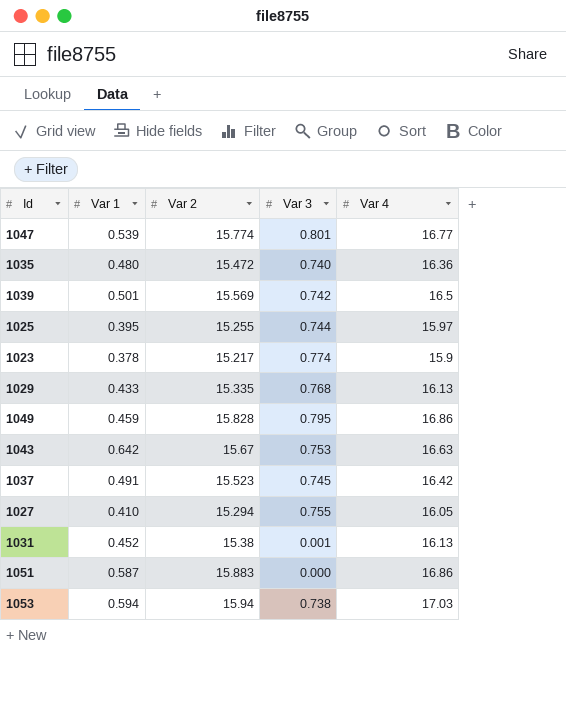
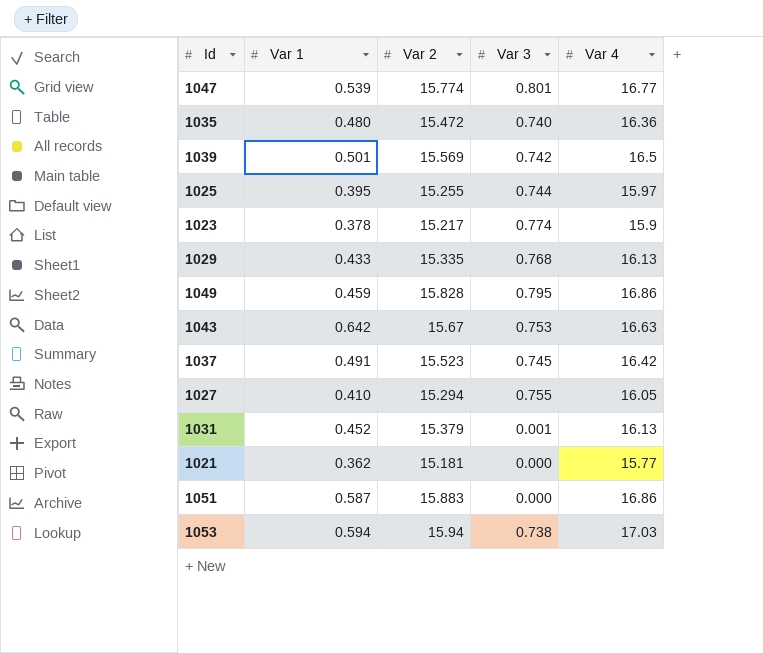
1031 | Var 2: 15.38 -> 15.379
row 1021: none -> 0.362 | 15.181 | 0.000 | 15.77

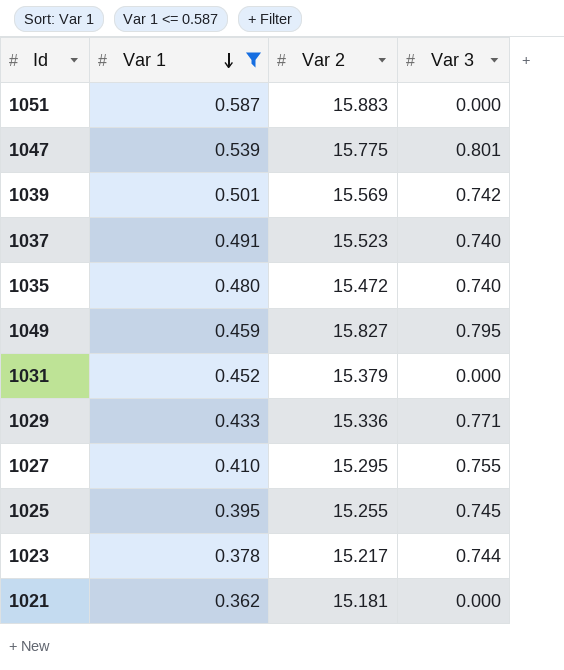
filter: none -> Var 1 <= 0.587
row order: none -> Var 1 descending
column Var 4 | position: 5 -> none
1047 | Var 2: 15.774 -> 15.775
1037 | Var 3: 0.745 -> 0.740
1049 | Var 2: 15.828 -> 15.827
1031 | Var 3: 0.001 -> 0.000
1029 | Var 2: 15.335 -> 15.336
1029 | Var 3: 0.768 -> 0.771
1027 | Var 2: 15.294 -> 15.295
1025 | Var 3: 0.744 -> 0.745
1023 | Var 3: 0.774 -> 0.744

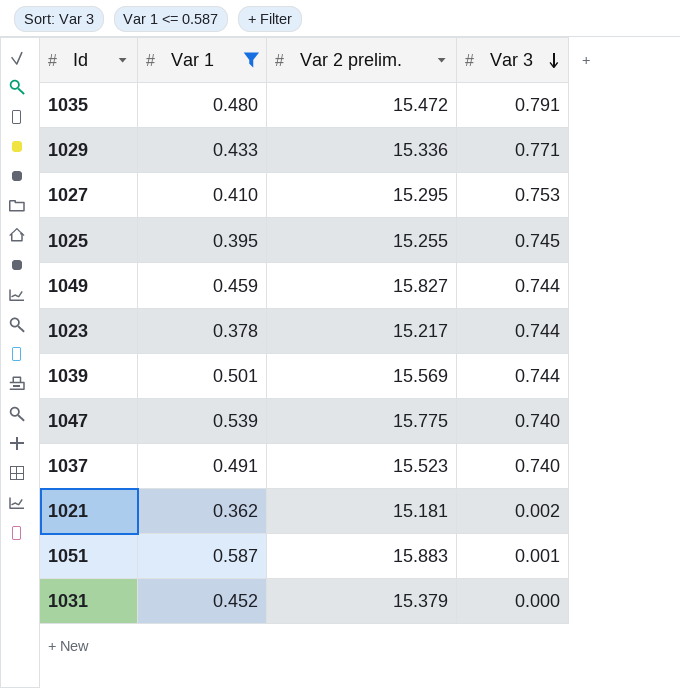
row order: Var 1 descending -> Var 3 descending
column name: Var 2 -> Var 2 prelim.
1035 | Var 3: 0.740 -> 0.791
1027 | Var 3: 0.755 -> 0.753
1049 | Var 3: 0.795 -> 0.744
1039 | Var 3: 0.742 -> 0.744
1047 | Var 3: 0.801 -> 0.740
1021 | Var 3: 0.000 -> 0.002
1051 | Var 3: 0.000 -> 0.001

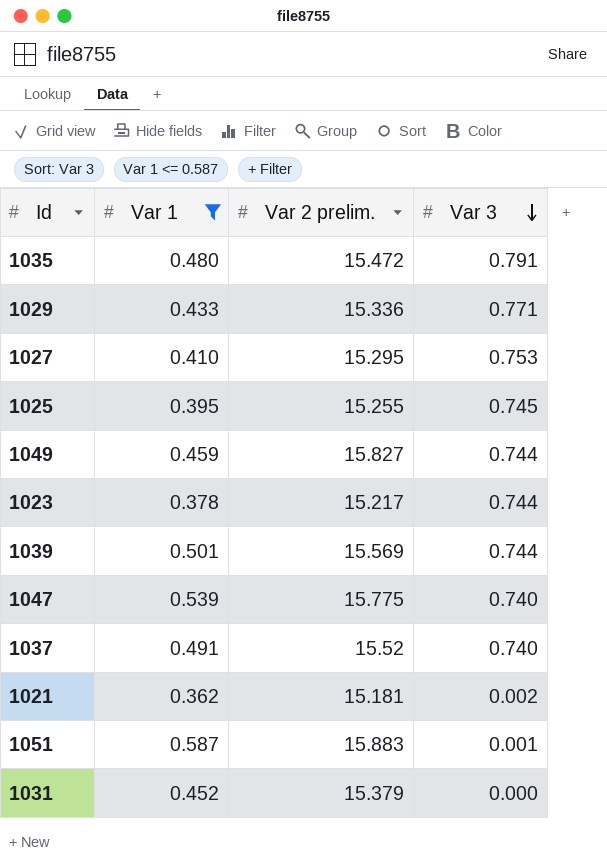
1037 | Var 2 prelim.: 15.523 -> 15.52

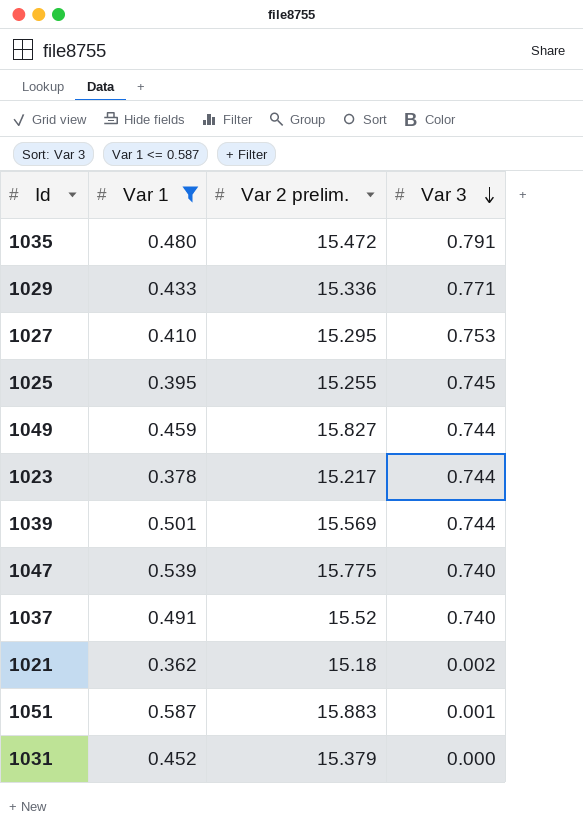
1021 | Var 2 prelim.: 15.181 -> 15.18

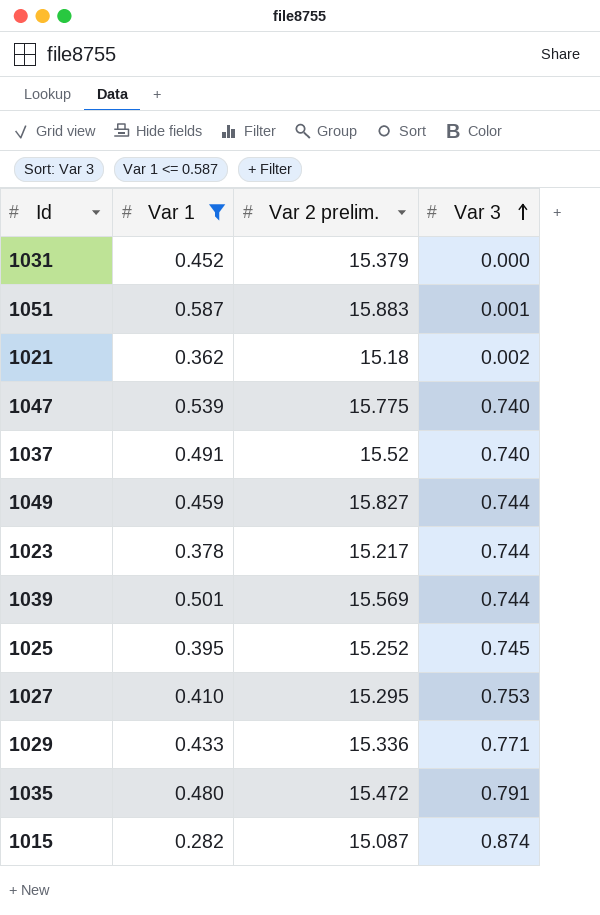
row order: Var 3 descending -> Var 3 ascending
1025 | Var 2 prelim.: 15.255 -> 15.252
row 1015: none -> 0.282 | 15.087 | 0.874

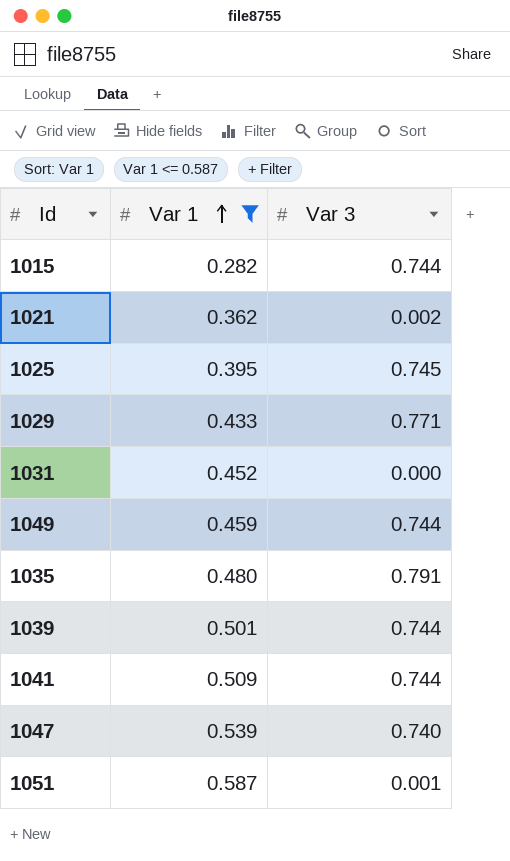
row order: Var 3 ascending -> Var 1 ascending
column Var 2 prelim. | position: 3 -> none
row 1037: 0.491 | 15.52 | 0.740 -> none
row 1023: 0.378 | 15.217 | 0.744 -> none
row 1027: 0.410 | 15.295 | 0.753 -> none
1015 | Var 3: 0.874 -> 0.744
row 1041: none -> 0.509 | 0.744

